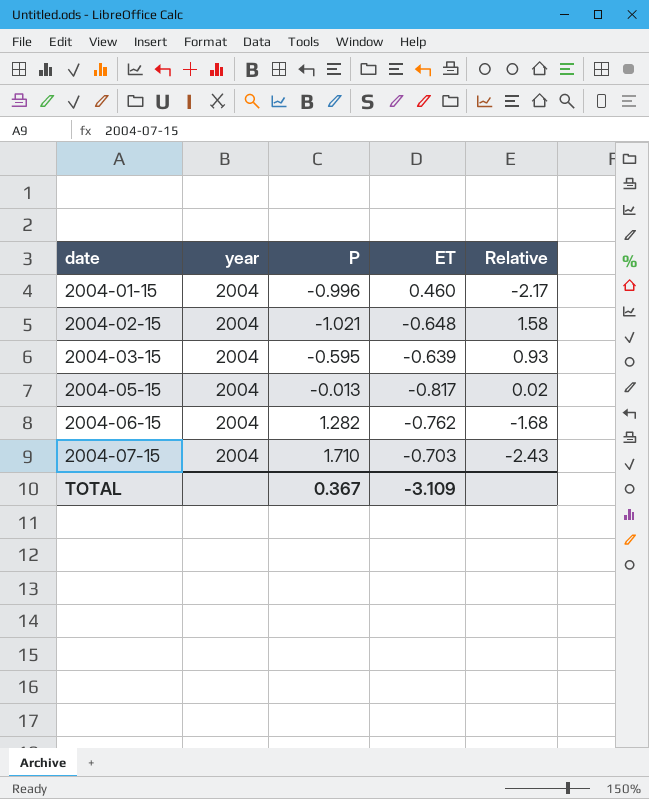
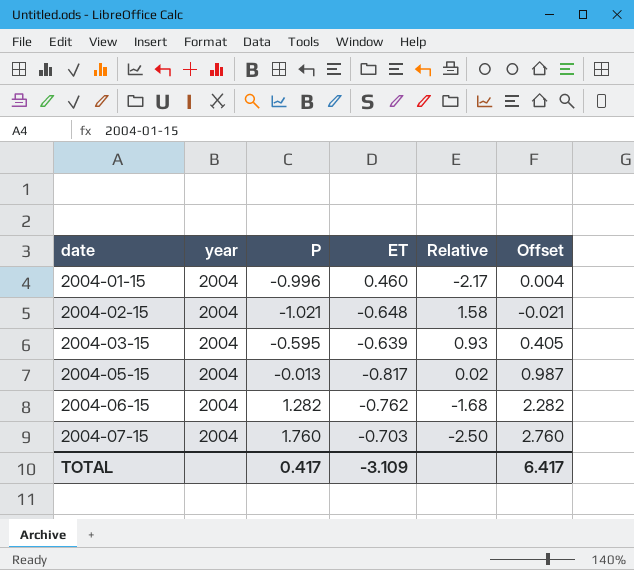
column Offset | formula: none -> [P] + 1
2004-07-15 | P: 1.710 -> 1.760
2004-07-15 | Relative: -2.43 -> -2.50
TOTAL | P: 0.367 -> 0.417

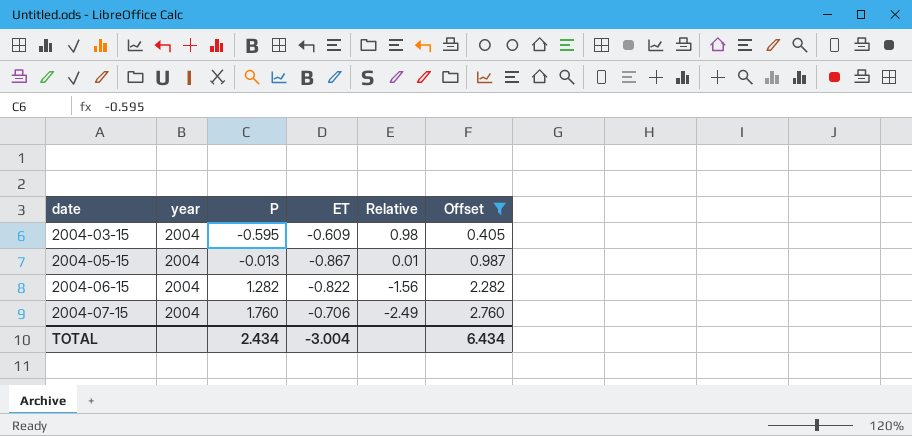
filter: none -> Offset >= 0.405
2004-03-15 | ET: -0.639 -> -0.609
2004-03-15 | Relative: 0.93 -> 0.98
2004-05-15 | ET: -0.817 -> -0.867
2004-05-15 | Relative: 0.02 -> 0.01
2004-06-15 | ET: -0.762 -> -0.822
2004-06-15 | Relative: -1.68 -> -1.56
2004-07-15 | ET: -0.703 -> -0.706
2004-07-15 | Relative: -2.50 -> -2.49
TOTAL | P: 0.417 -> 2.434
TOTAL | ET: -3.109 -> -3.004
TOTAL | Offset: 6.417 -> 6.434

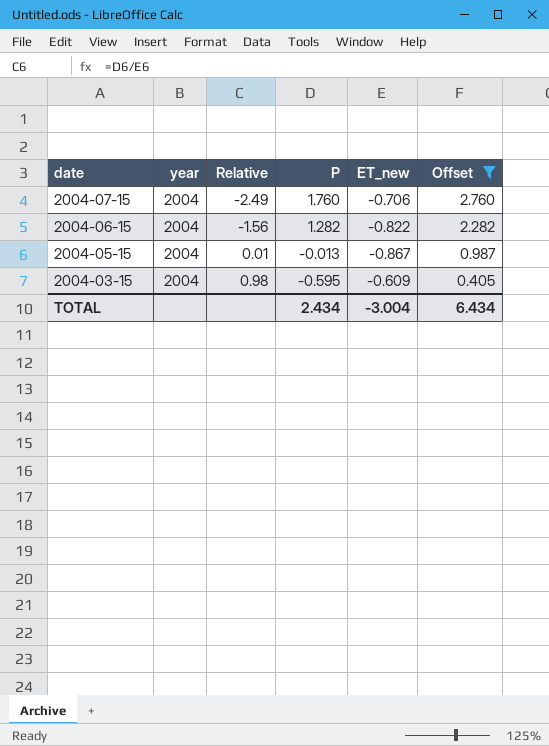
row order: date ascending -> date descending
column Relative | position: 5 -> 3
column name: ET -> ET_new

